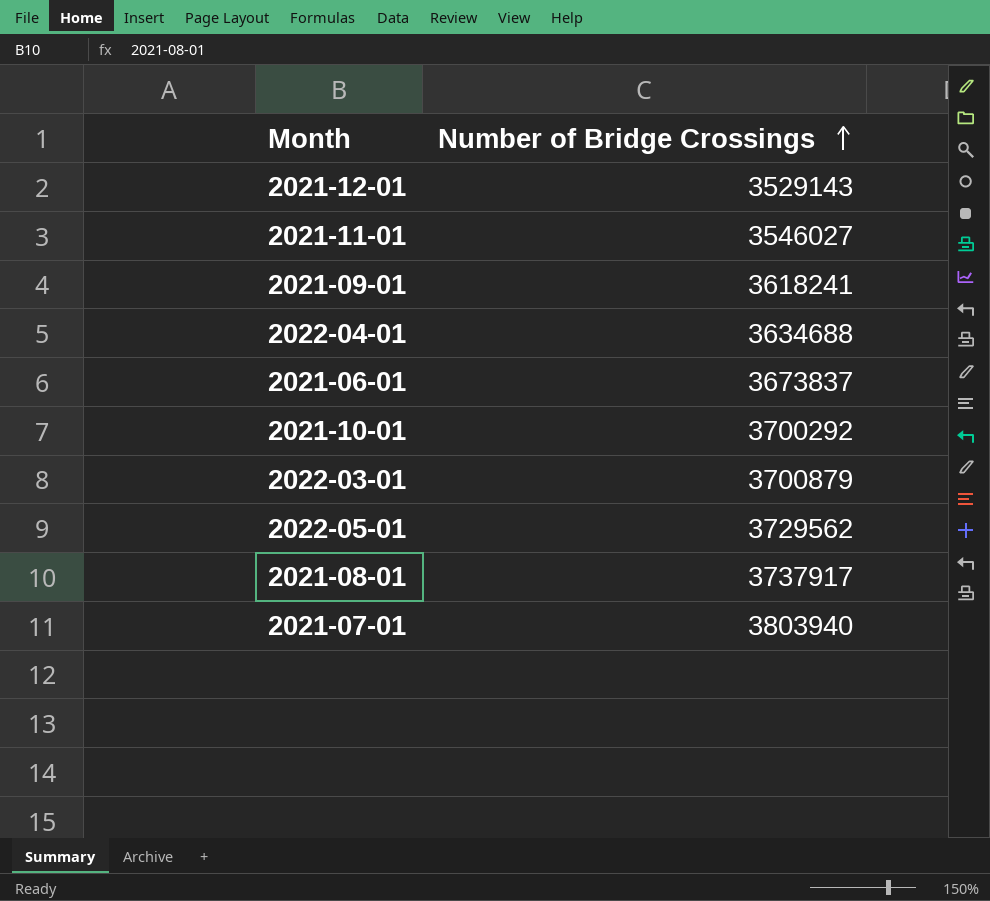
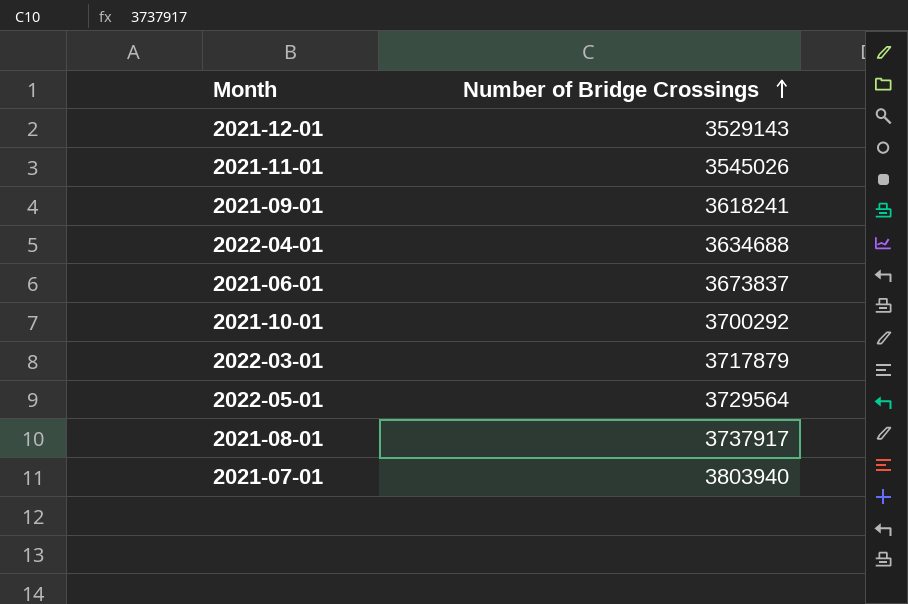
2021-11-01 | Number of Bridge Crossings: 3546027 -> 3545026
2022-03-01 | Number of Bridge Crossings: 3700879 -> 3717879
2022-05-01 | Number of Bridge Crossings: 3729562 -> 3729564

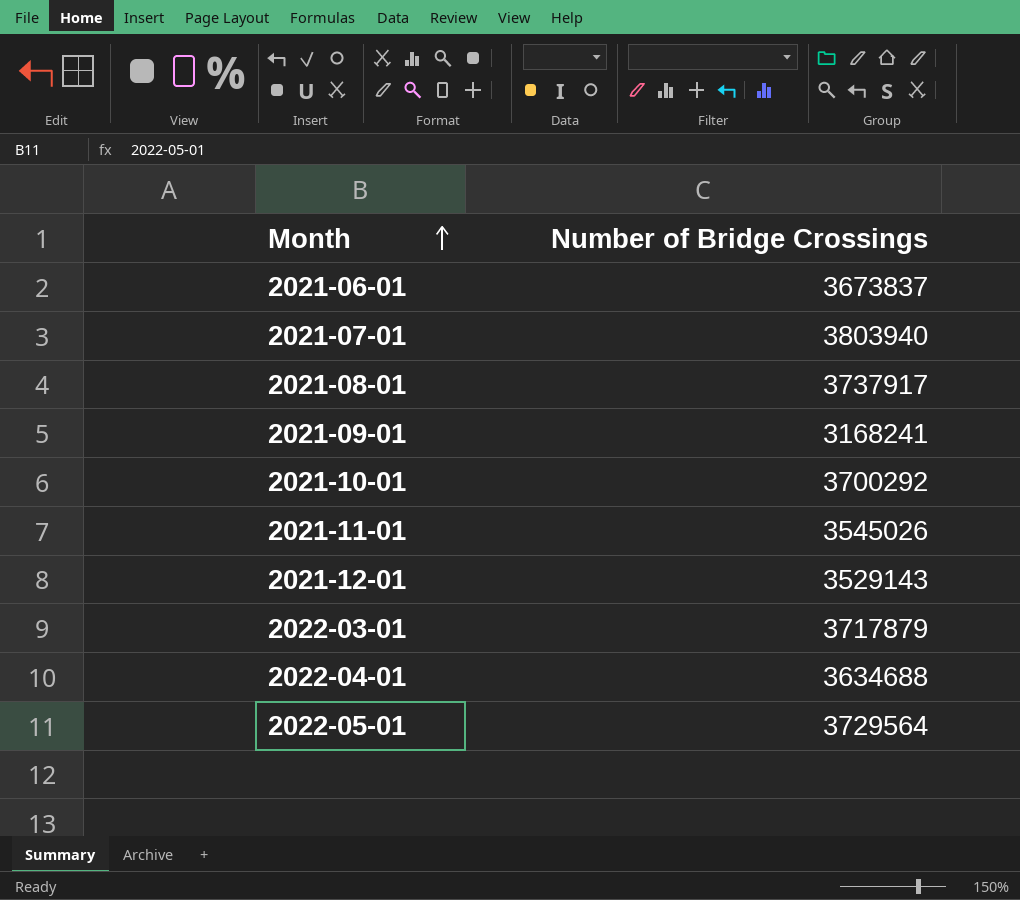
row order: Number of Bridge Crossings ascending -> Month ascending
2021-09-01 | Number of Bridge Crossings: 3618241 -> 3168241

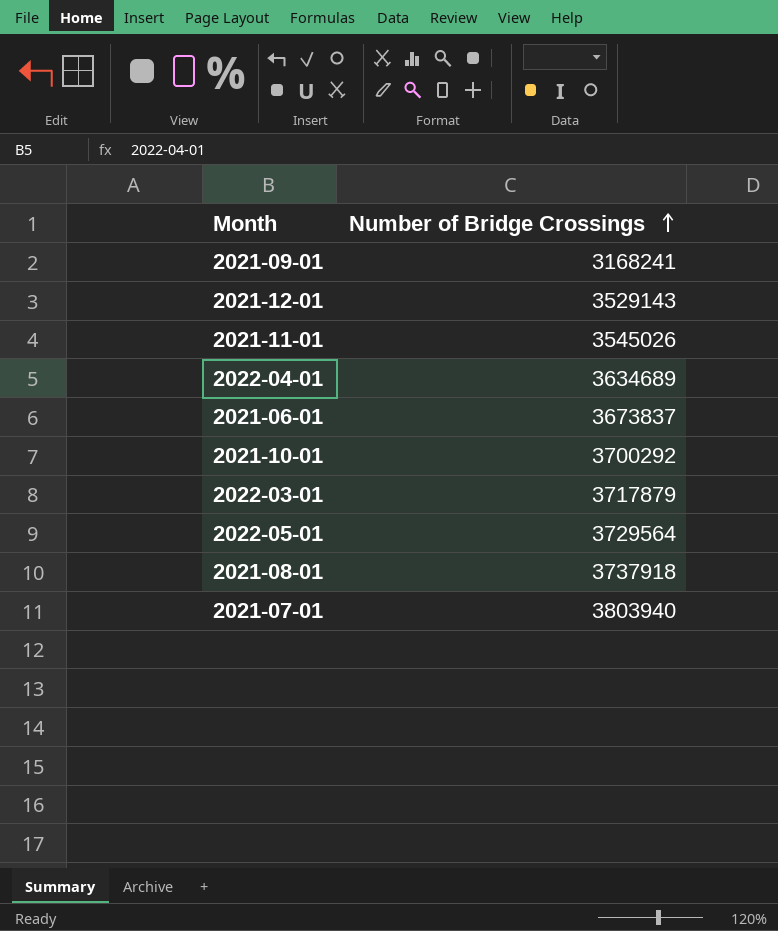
row order: Month ascending -> Number of Bridge Crossings ascending
2022-04-01 | Number of Bridge Crossings: 3634688 -> 3634689
2021-08-01 | Number of Bridge Crossings: 3737917 -> 3737918

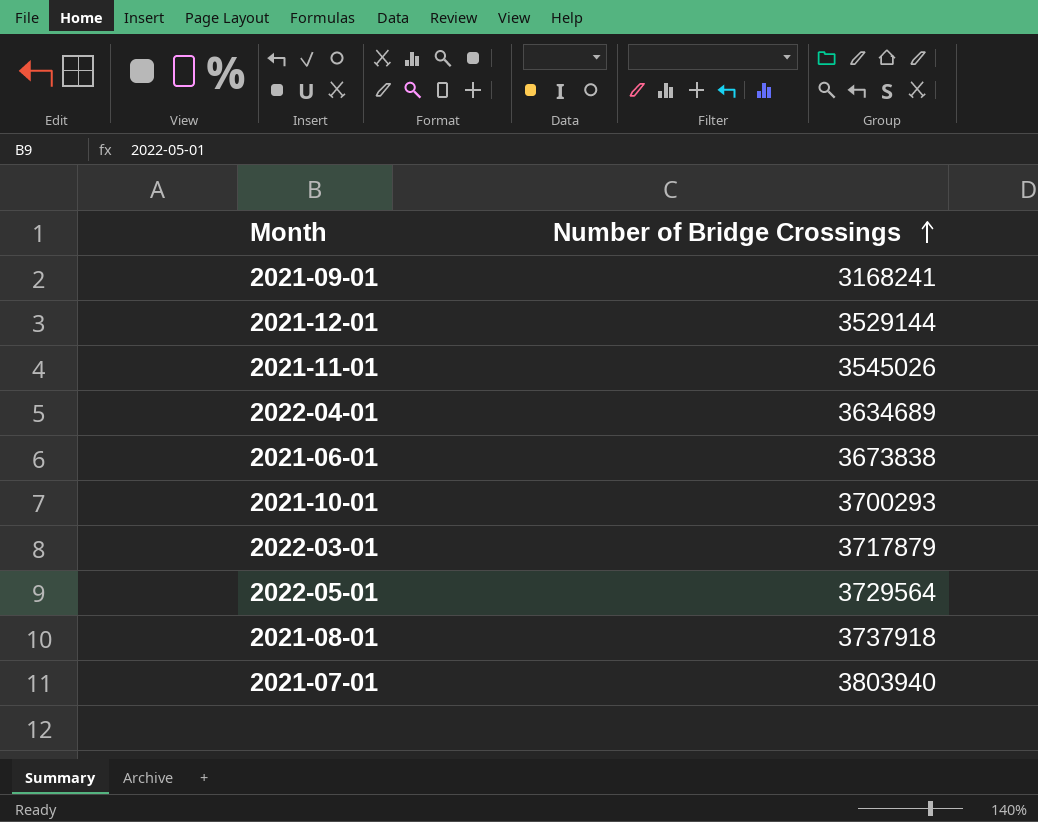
2021-12-01 | Number of Bridge Crossings: 3529143 -> 3529144
2021-06-01 | Number of Bridge Crossings: 3673837 -> 3673838
2021-10-01 | Number of Bridge Crossings: 3700292 -> 3700293

